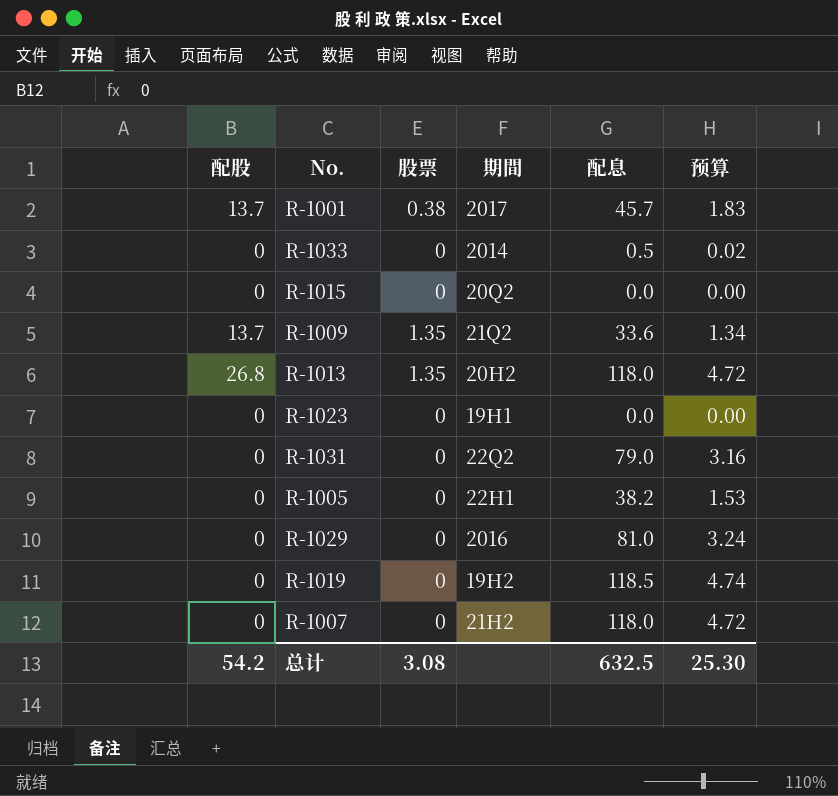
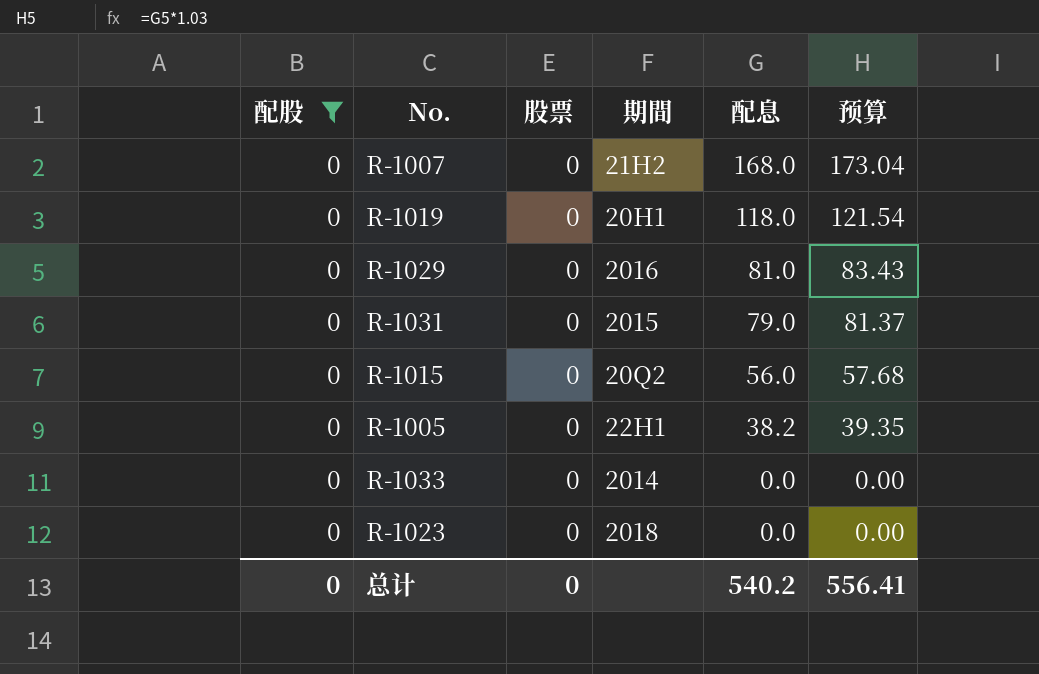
filter: none -> 配股 = 0
row order: none -> 配息 descending
column 预算 | formula: [配息] * 0.04 -> [配息] * 1.03
R-1007 | 配息: 118.0 -> 168.0
R-1019 | 期間: 19H2 -> 20H1
R-1019 | 配息: 118.5 -> 118.0
R-1031 | 期間: 22Q2 -> 2015
R-1015 | 配息: 0.0 -> 56.0
R-1033 | 配息: 0.5 -> 0.0
R-1023 | 期間: 19H1 -> 2018
总计 | 配股: 54.2 -> 0
总计 | 股票: 3.08 -> 0
总计 | 配息: 632.5 -> 540.2
总计 | 预算: 25.30 -> 556.41

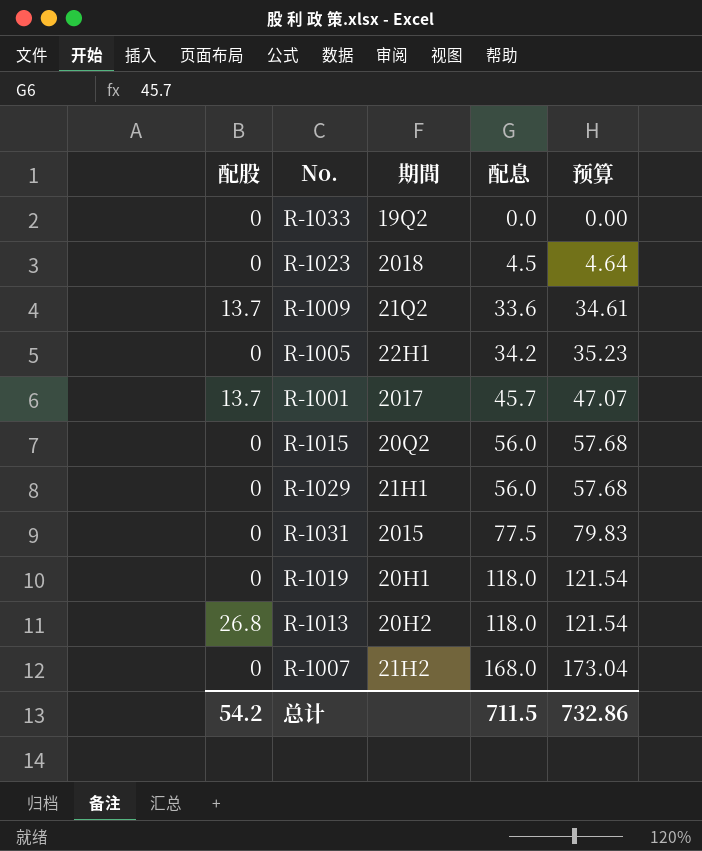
filter: 配股 = 0 -> none
row order: 配息 descending -> 配息 ascending
column 股票 | position: 3 -> none
R-1033 | 期間: 2014 -> 19Q2
R-1023 | 配息: 0.0 -> 4.5
R-1023 | 预算: 0.00 -> 4.64
R-1005 | 配息: 38.2 -> 34.2
R-1005 | 预算: 39.35 -> 35.23
R-1029 | 期間: 2016 -> 21H1
R-1029 | 配息: 81.0 -> 56.0
R-1029 | 预算: 83.43 -> 57.68
R-1031 | 配息: 79.0 -> 77.5
R-1031 | 预算: 81.37 -> 79.83
总计 | 配股: 0 -> 54.2
总计 | 配息: 540.2 -> 711.5
总计 | 预算: 556.41 -> 732.86

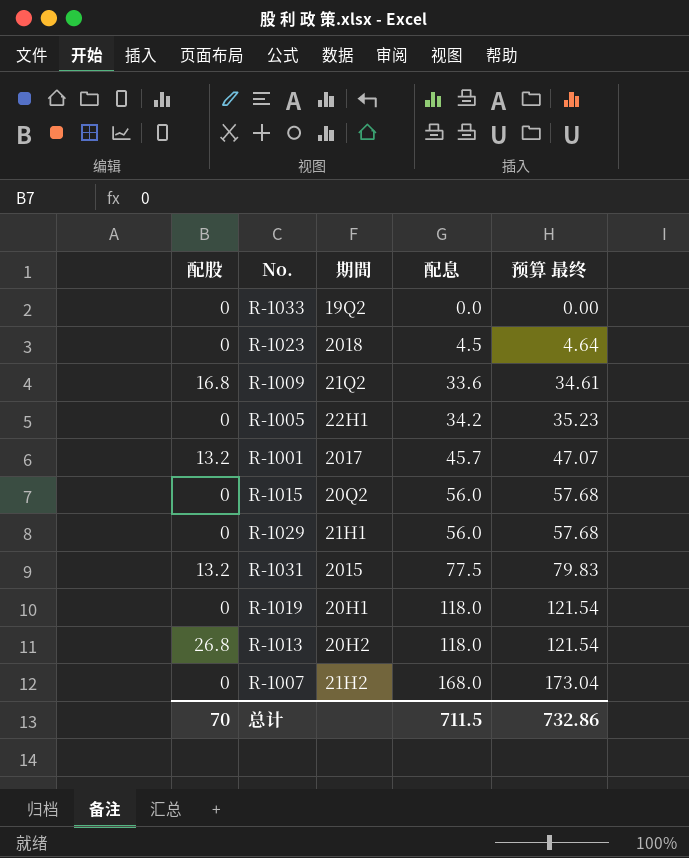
column name: 预算 -> 预算 最终
R-1009 | 配股: 13.7 -> 16.8
R-1001 | 配股: 13.7 -> 13.2
R-1031 | 配股: 0 -> 13.2
总计 | 配股: 54.2 -> 70

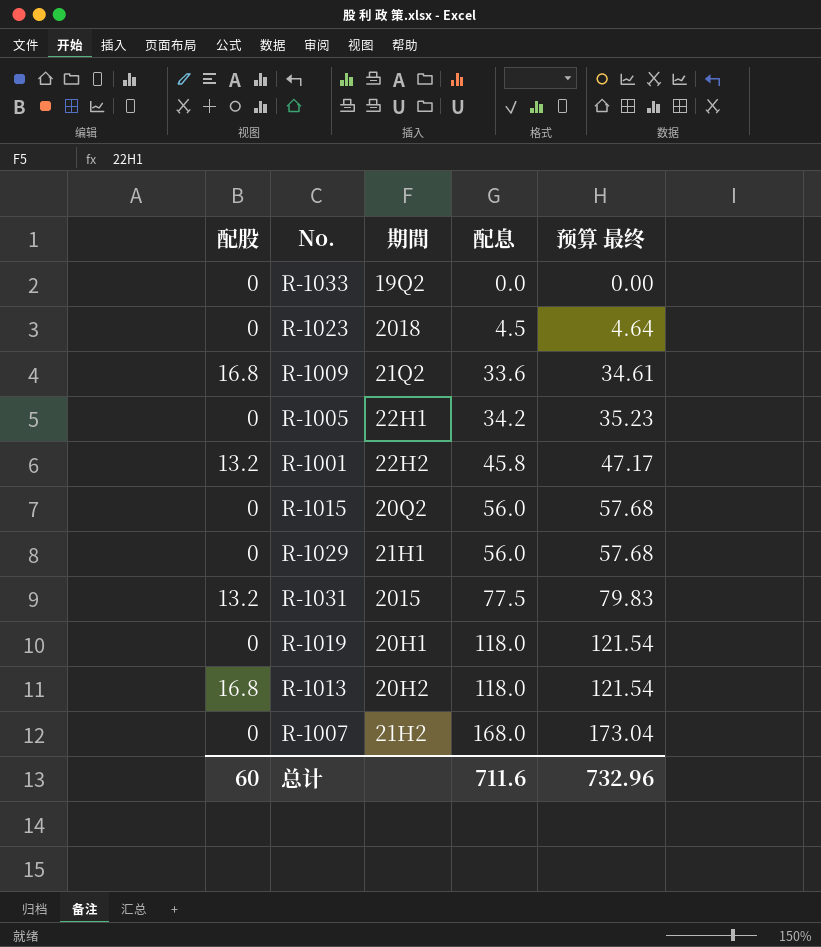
R-1001 | 期間: 2017 -> 22H2
R-1001 | 配息: 45.7 -> 45.8
R-1001 | 预算 最终: 47.07 -> 47.17
R-1013 | 配股: 26.8 -> 16.8
总计 | 配股: 70 -> 60
总计 | 配息: 711.5 -> 711.6
总计 | 预算 最终: 732.86 -> 732.96

